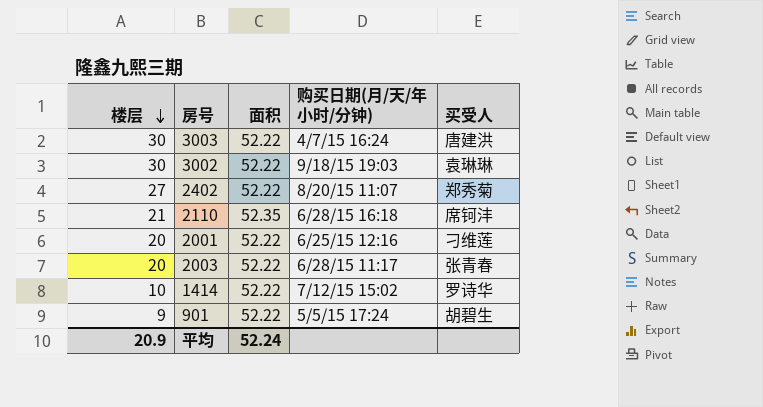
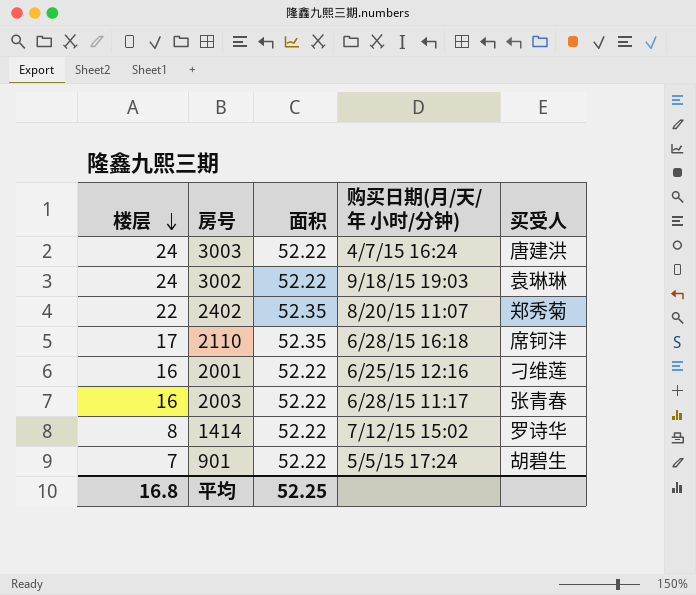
3003 | 楼层: 30 -> 24
3002 | 楼层: 30 -> 24
2402 | 楼层: 27 -> 22
2402 | 面积: 52.22 -> 52.35
2110 | 楼层: 21 -> 17
2001 | 楼层: 20 -> 16
2003 | 楼层: 20 -> 16
1414 | 楼层: 10 -> 8
901 | 楼层: 9 -> 7
平均 | 楼层: 20.9 -> 16.8
平均 | 面积: 52.24 -> 52.25

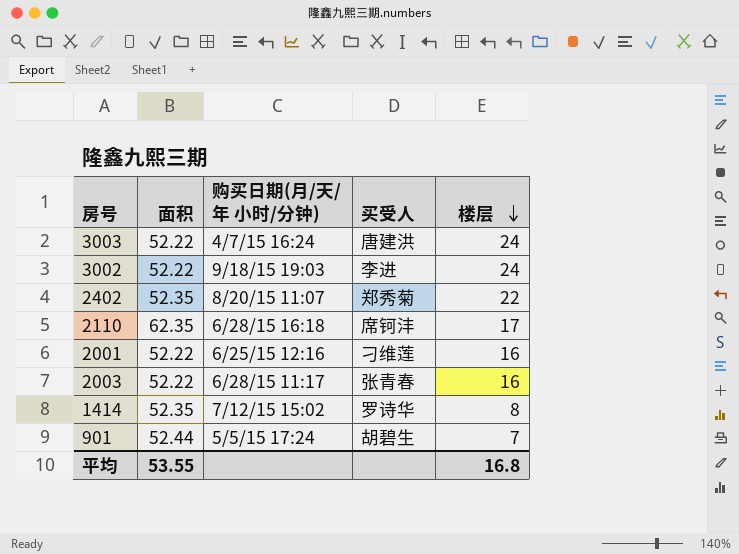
column 楼层 | position: 1 -> 5
3002 | 买受人: 袁琳琳 -> 李进
2110 | 面积: 52.35 -> 62.35
1414 | 面积: 52.22 -> 52.35
901 | 面积: 52.22 -> 52.44
平均 | 面积: 52.25 -> 53.55

